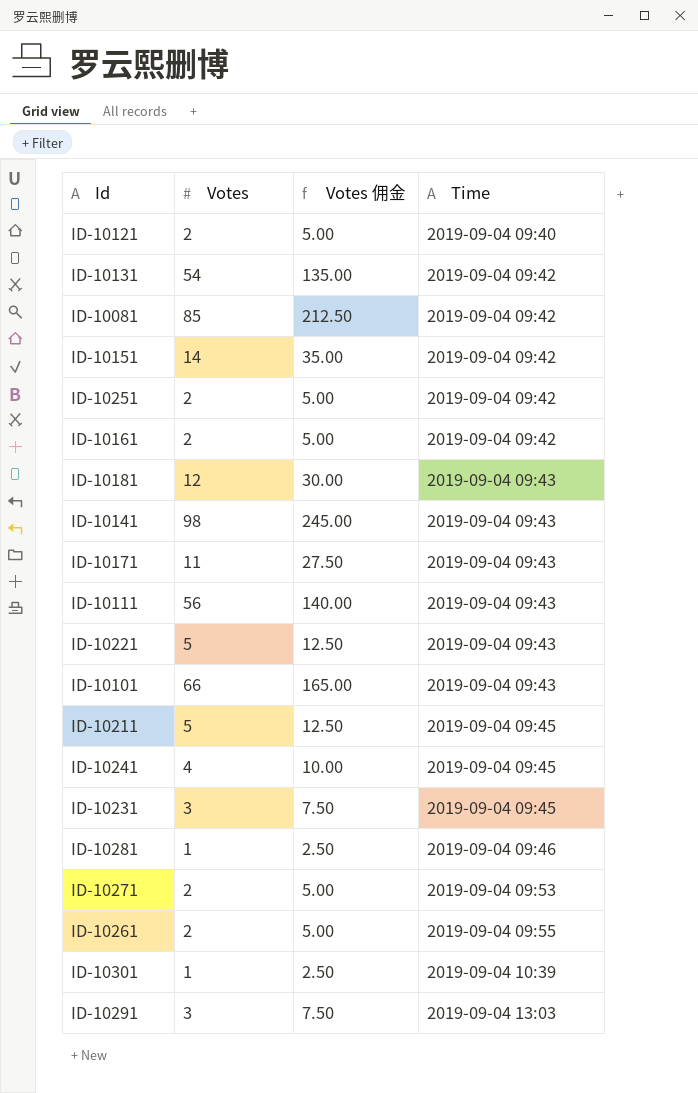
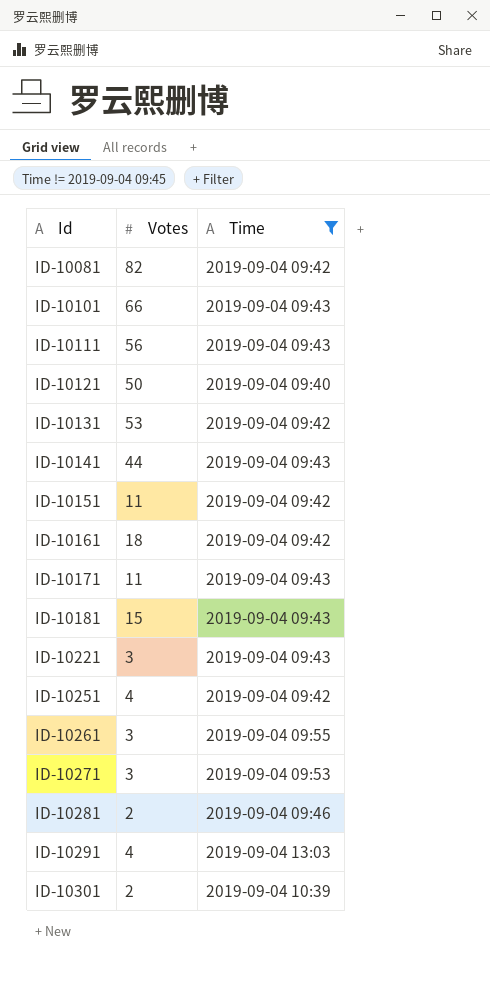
filter: none -> Time != 2019-09-04 09:45
row order: Time ascending -> Id ascending
column Votes 佣金 | formula: [Votes] * 2.5 -> none
ID-10081 | Votes: 85 -> 82
ID-10121 | Votes: 2 -> 50
ID-10131 | Votes: 54 -> 53
ID-10141 | Votes: 98 -> 44
ID-10151 | Votes: 14 -> 11
ID-10161 | Votes: 2 -> 18
ID-10181 | Votes: 12 -> 15
ID-10221 | Votes: 5 -> 3
ID-10251 | Votes: 2 -> 4
ID-10261 | Votes: 2 -> 3
ID-10271 | Votes: 2 -> 3
ID-10281 | Votes: 1 -> 2
ID-10291 | Votes: 3 -> 4
ID-10301 | Votes: 1 -> 2

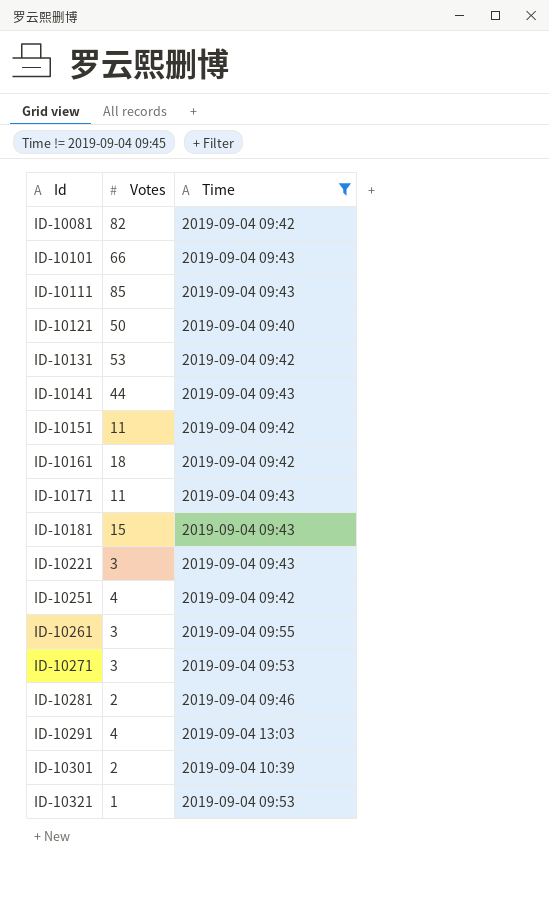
ID-10111 | Votes: 56 -> 85
row ID-10321: none -> 1 | 2019-09-04 09:53

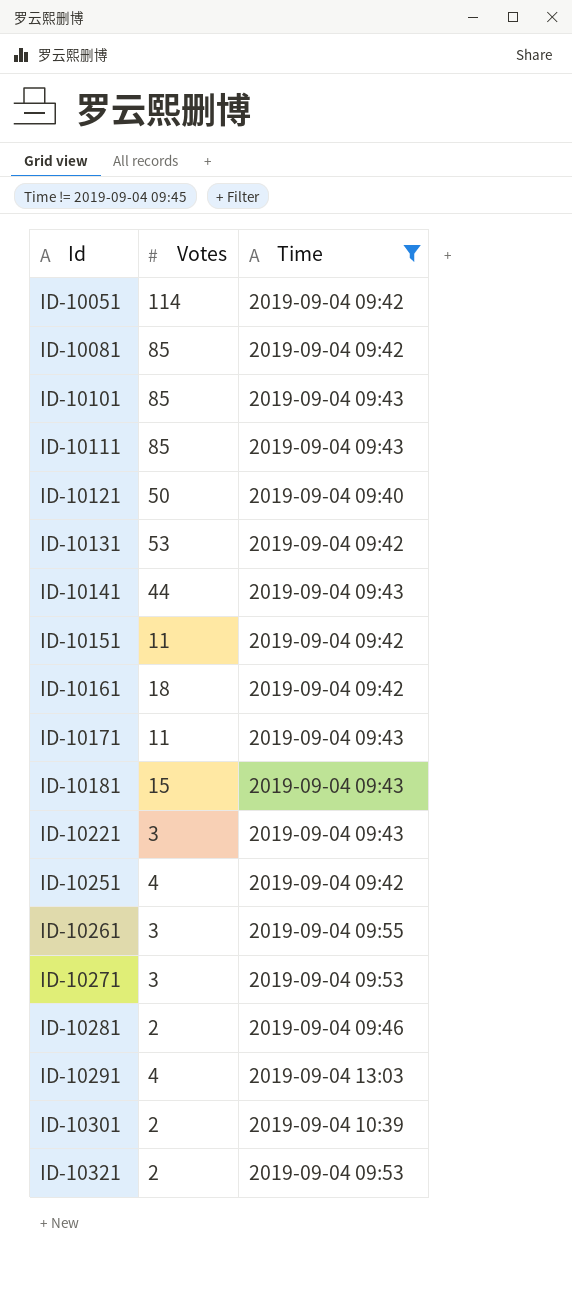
row ID-10051: none -> 114 | 2019-09-04 09:42
ID-10081 | Votes: 82 -> 85
ID-10101 | Votes: 66 -> 85
ID-10321 | Votes: 1 -> 2

